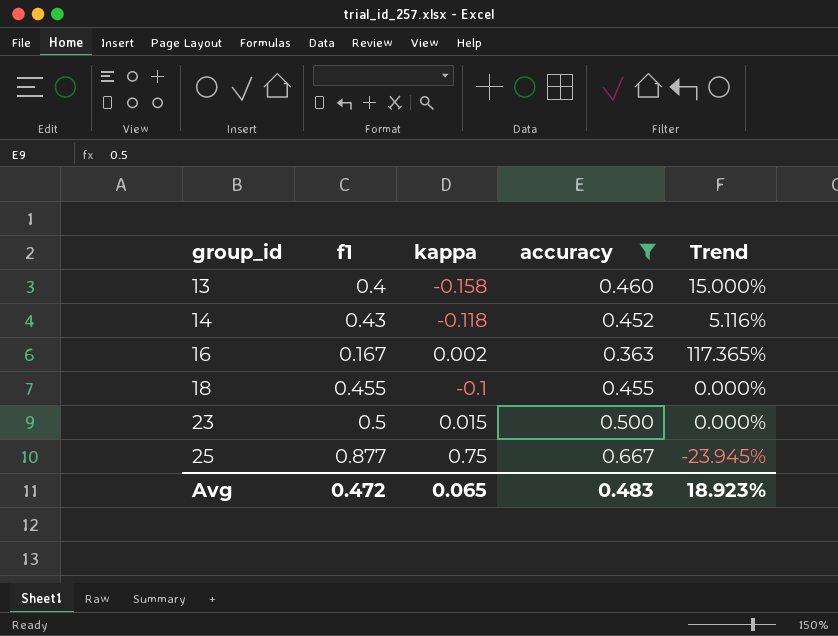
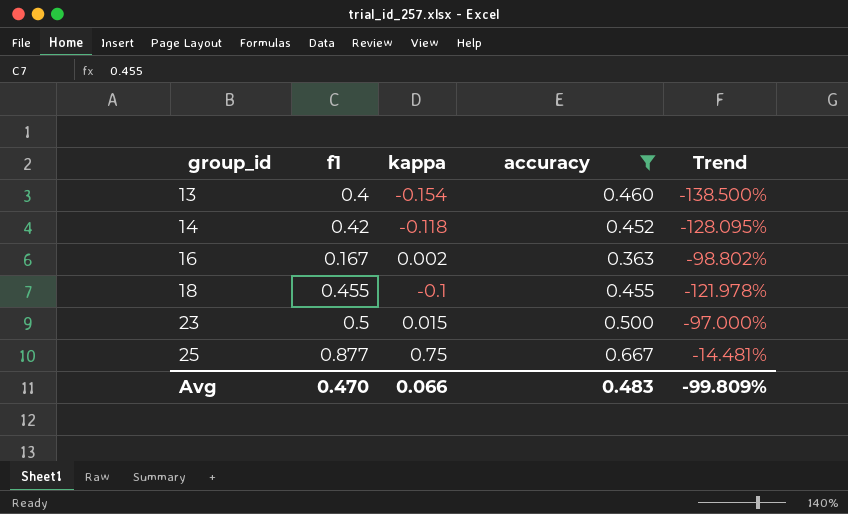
column Trend | formula: ([accuracy] - [f1]) / [f1] -> ([kappa] - [f1]) / [f1]
13 | kappa: -0.158 -> -0.154
14 | f1: 0.43 -> 0.42
Avg | f1: 0.472 -> 0.470
Avg | kappa: 0.065 -> 0.066
Avg | Trend: 18.923% -> -99.809%

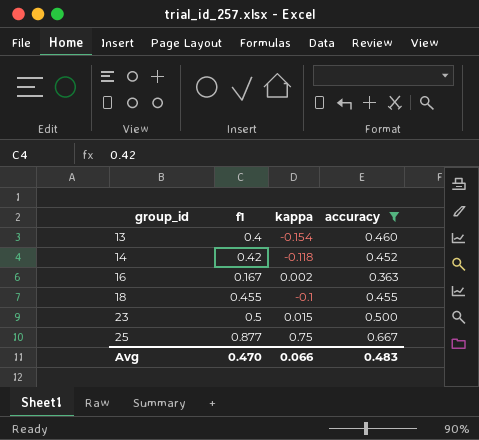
column Trend | formula: ([kappa] - [f1]) / [f1] -> none

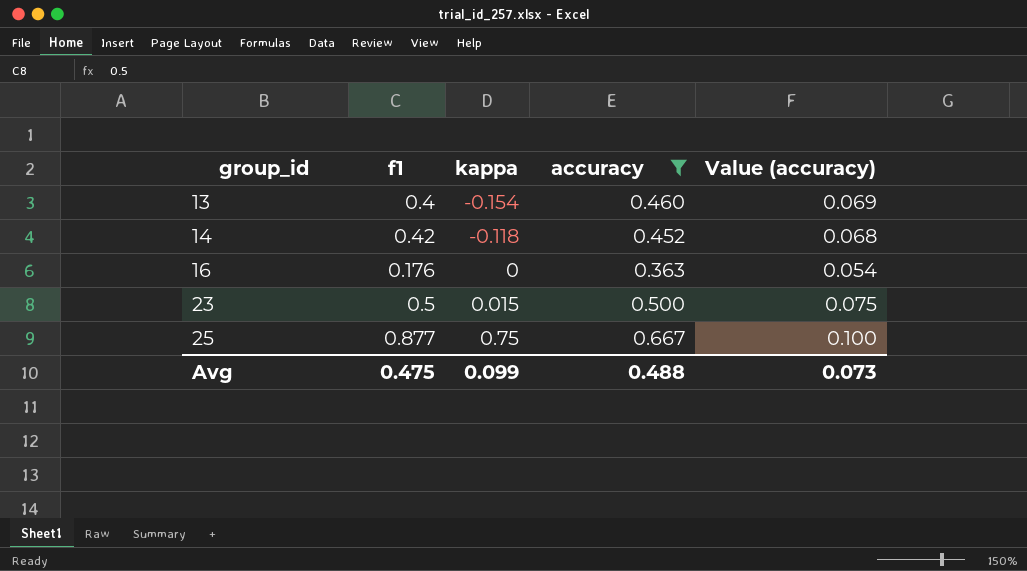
column Value (accuracy) | formula: none -> [accuracy] * 0.15
row 18: 0.455 | -0.1 | 0.455 -> none
16 | f1: 0.167 -> 0.176
16 | kappa: 0.002 -> 0
Avg | f1: 0.470 -> 0.475
Avg | kappa: 0.066 -> 0.099
Avg | accuracy: 0.483 -> 0.488

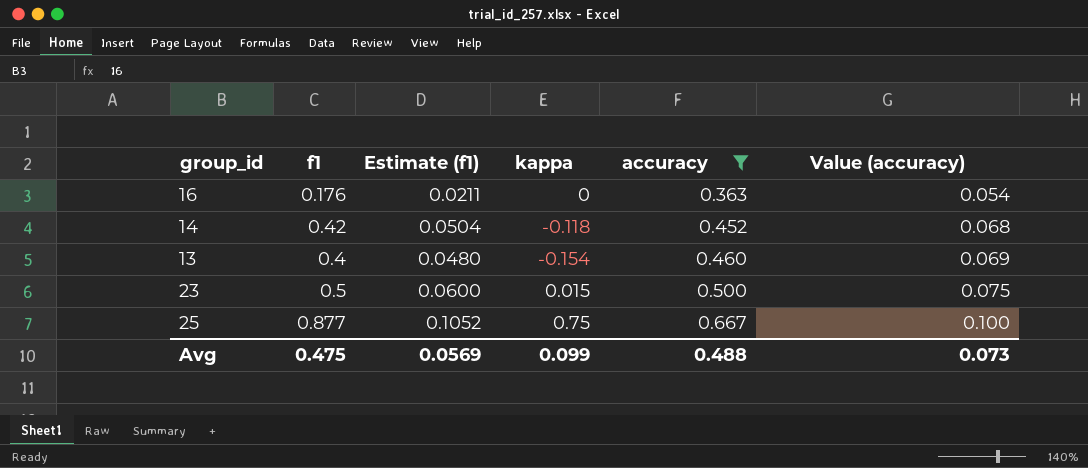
row order: group_id ascending -> accuracy ascending
column Estimate (f1) | formula: none -> [f1] * 0.12

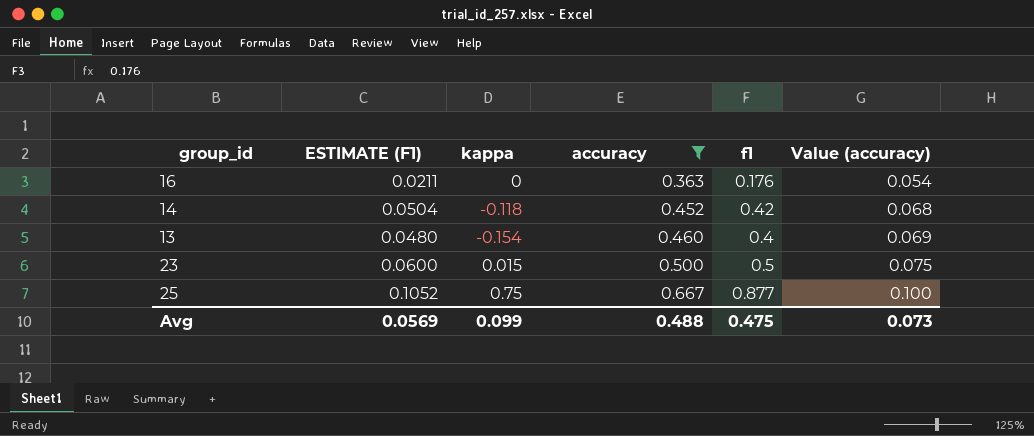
column name: Estimate (f1) -> ESTIMATE (F1)
column f1 | position: 2 -> 5

